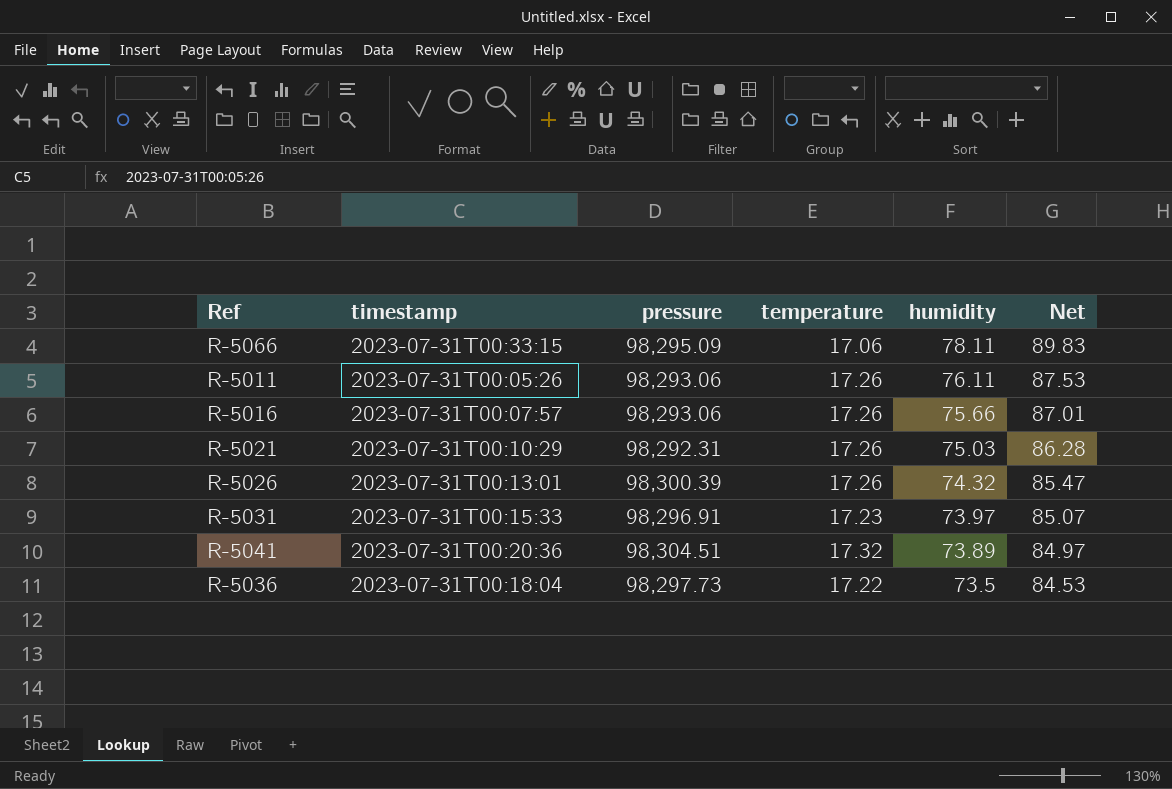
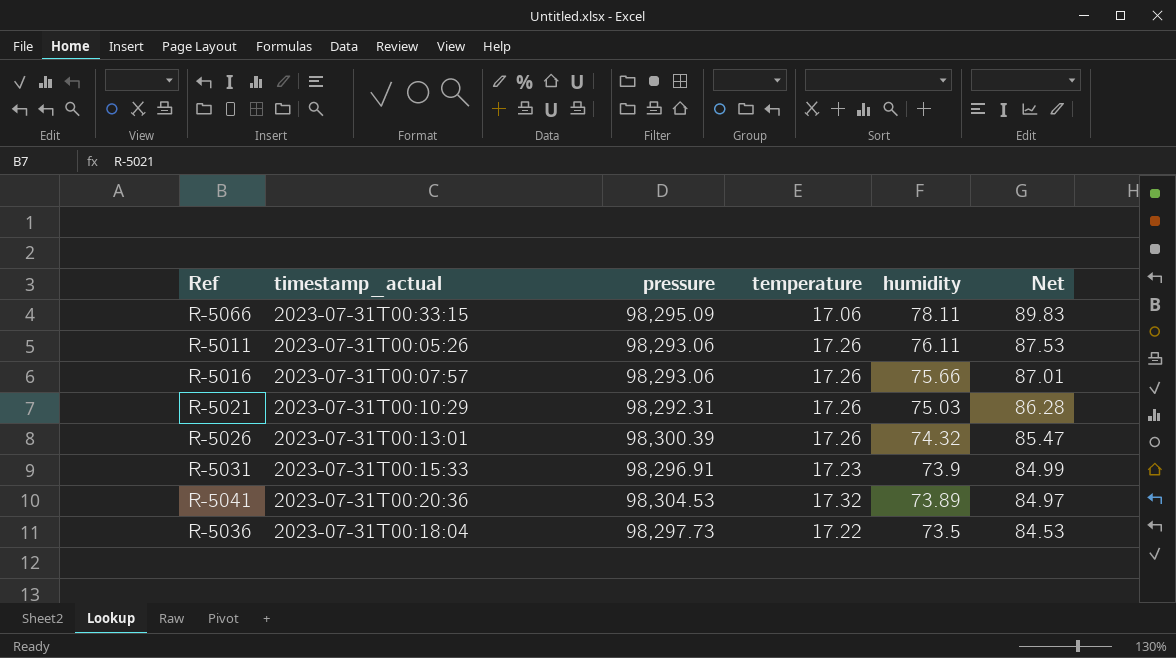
column name: timestamp -> timestamp_actual
R-5031 | humidity: 73.97 -> 73.9
R-5031 | Net: 85.07 -> 84.99
R-5041 | pressure: 98,304.51 -> 98,304.53

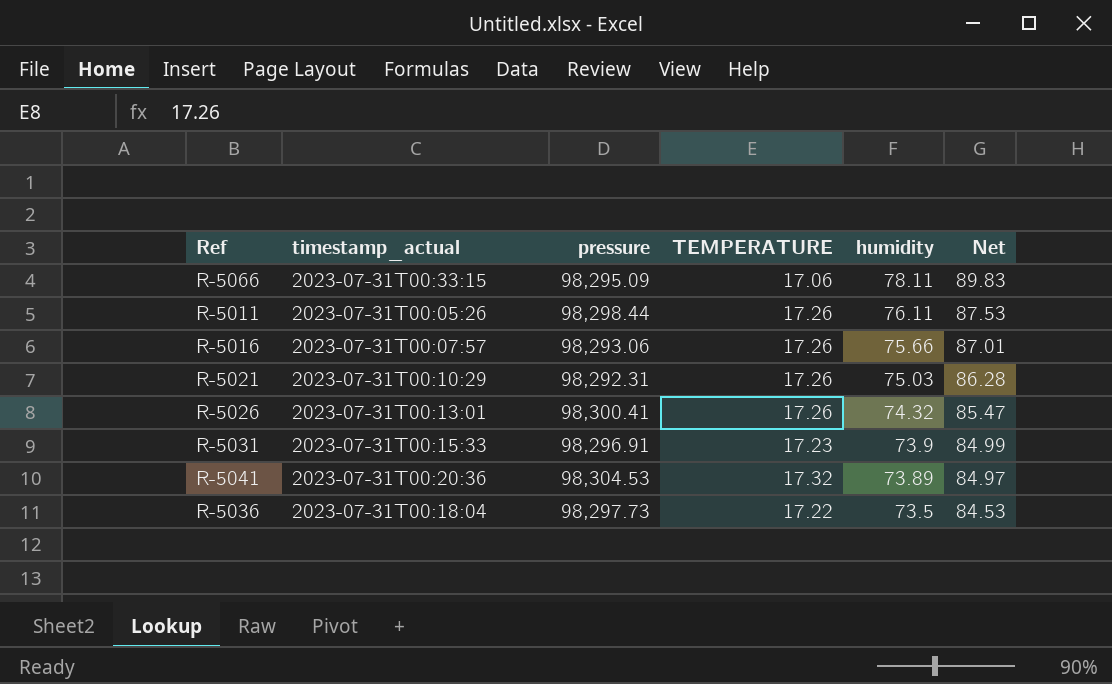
column name: temperature -> TEMPERATURE
R-5011 | pressure: 98,293.06 -> 98,298.44
R-5026 | pressure: 98,300.39 -> 98,300.41

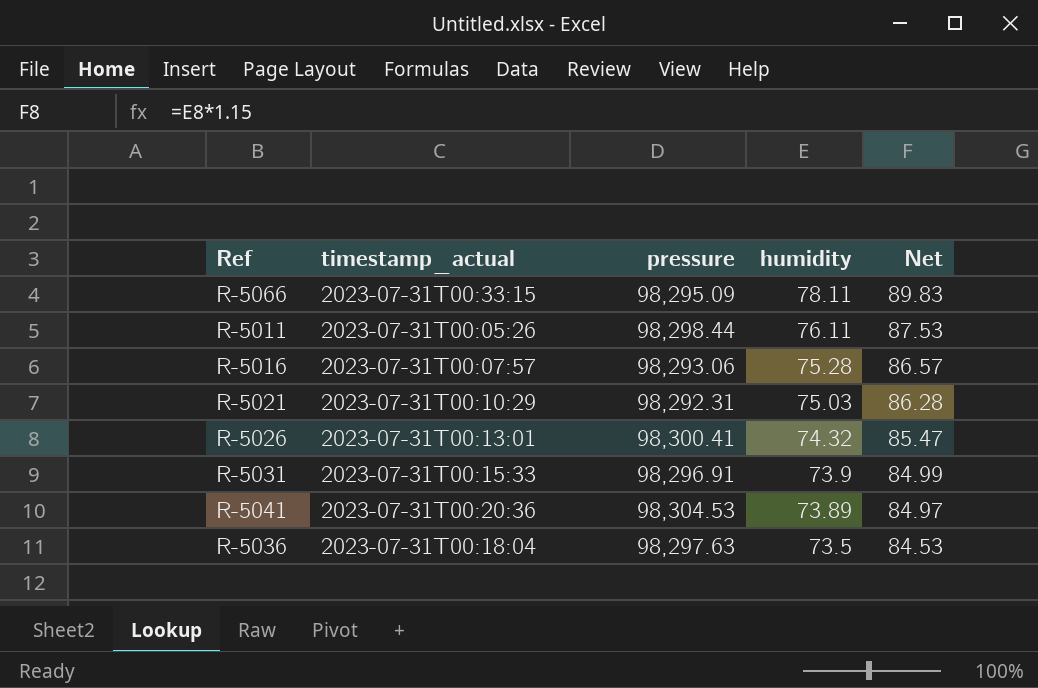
column TEMPERATURE | position: 4 -> none
R-5016 | humidity: 75.66 -> 75.28
R-5016 | Net: 87.01 -> 86.57
R-5036 | pressure: 98,297.73 -> 98,297.63

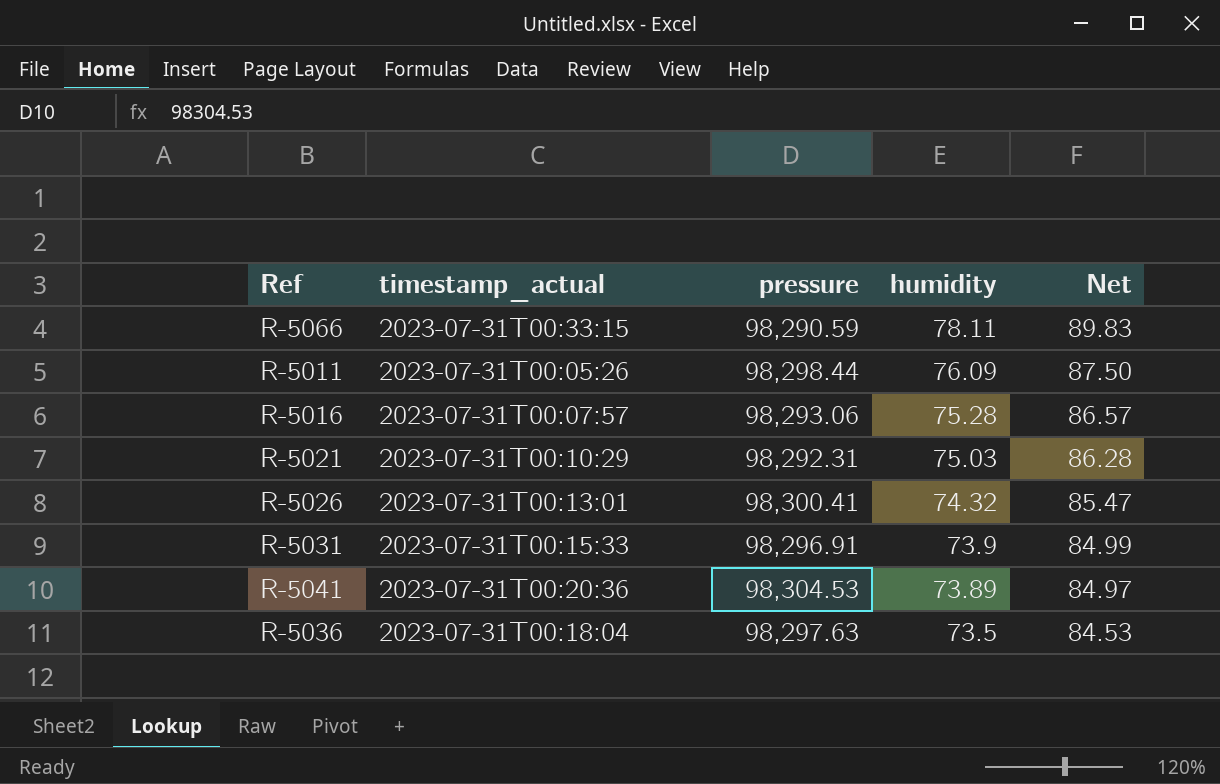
R-5066 | pressure: 98,295.09 -> 98,290.59
R-5011 | humidity: 76.11 -> 76.09
R-5011 | Net: 87.53 -> 87.50

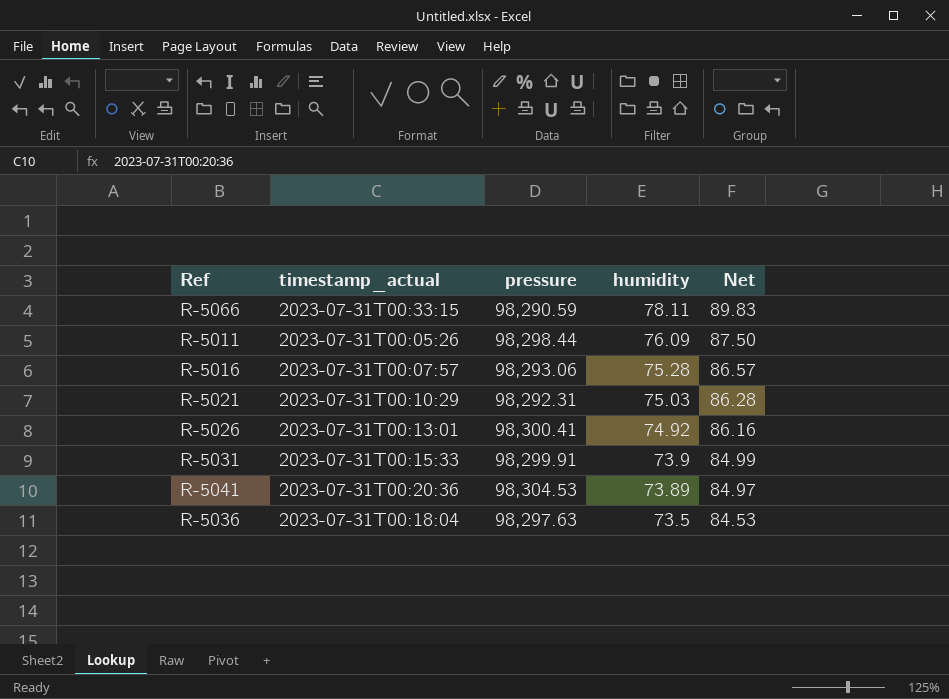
R-5026 | humidity: 74.32 -> 74.92
R-5026 | Net: 85.47 -> 86.16
R-5031 | pressure: 98,296.91 -> 98,299.91

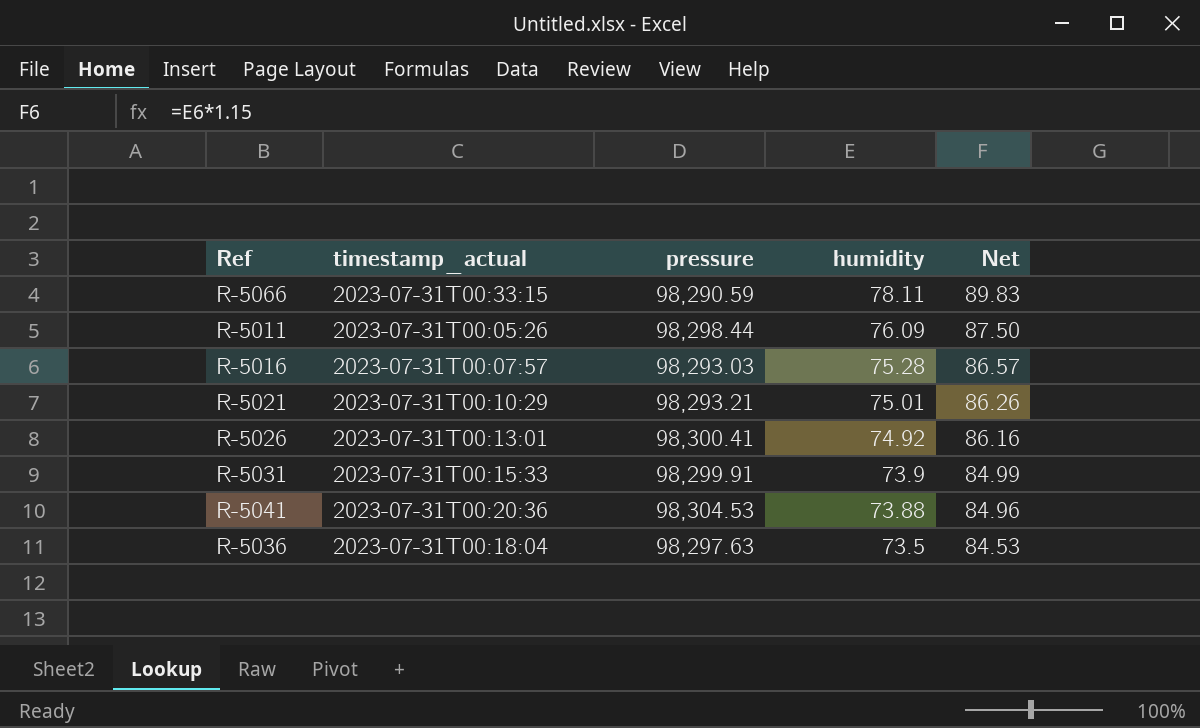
R-5016 | pressure: 98,293.06 -> 98,293.03
R-5021 | pressure: 98,292.31 -> 98,293.21
R-5021 | humidity: 75.03 -> 75.01
R-5021 | Net: 86.28 -> 86.26
R-5041 | humidity: 73.89 -> 73.88
R-5041 | Net: 84.97 -> 84.96

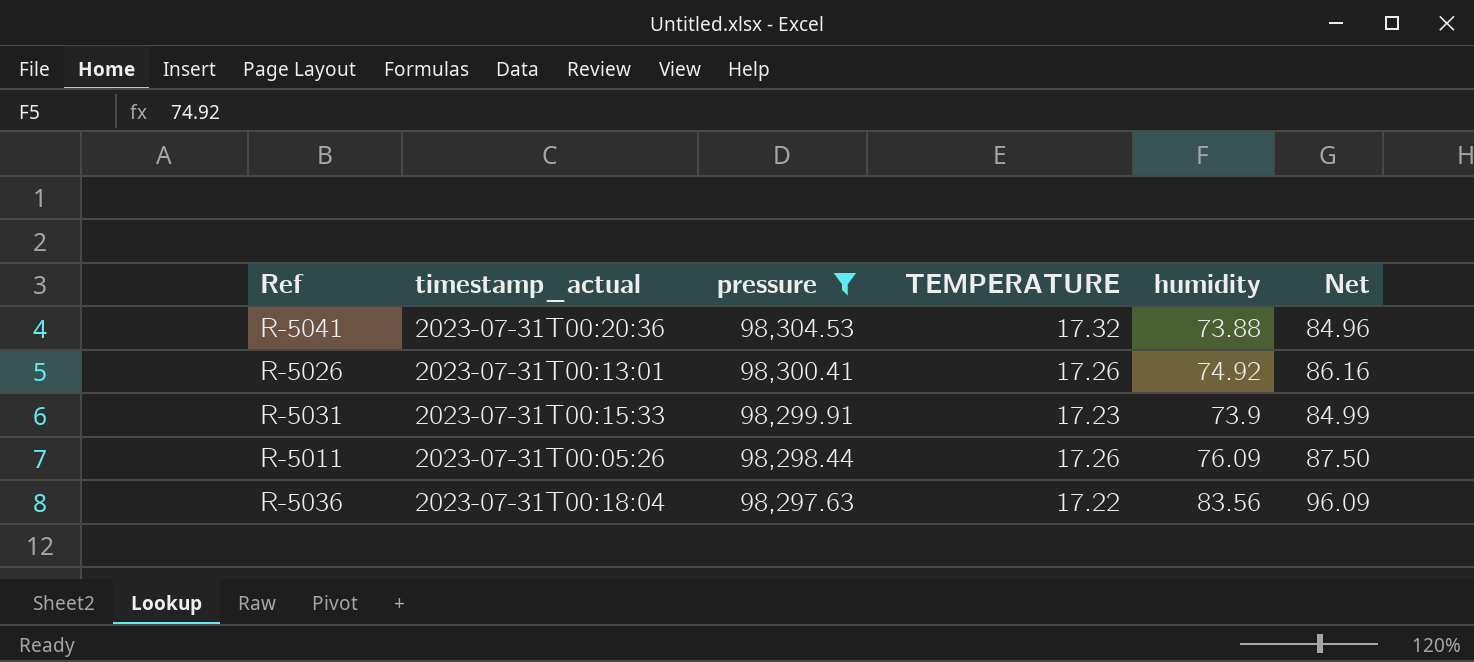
filter: none -> pressure >= 98,297.63
row order: humidity descending -> pressure descending
column TEMPERATURE | position: none -> 4
R-5036 | humidity: 73.5 -> 83.56
R-5036 | Net: 84.53 -> 96.09

